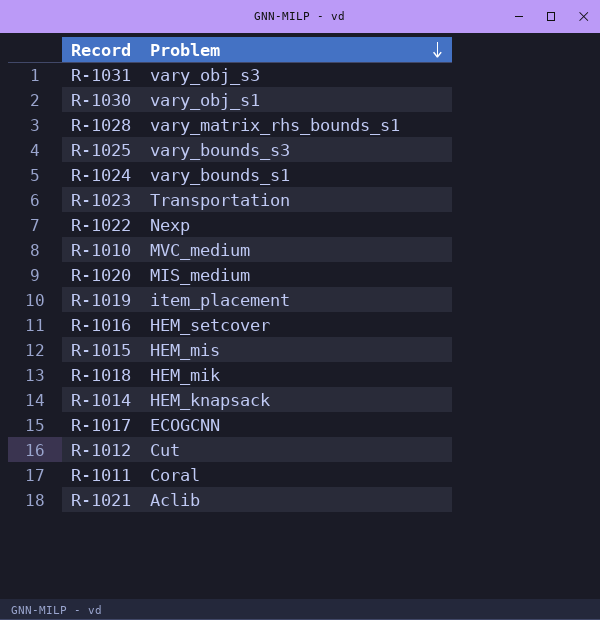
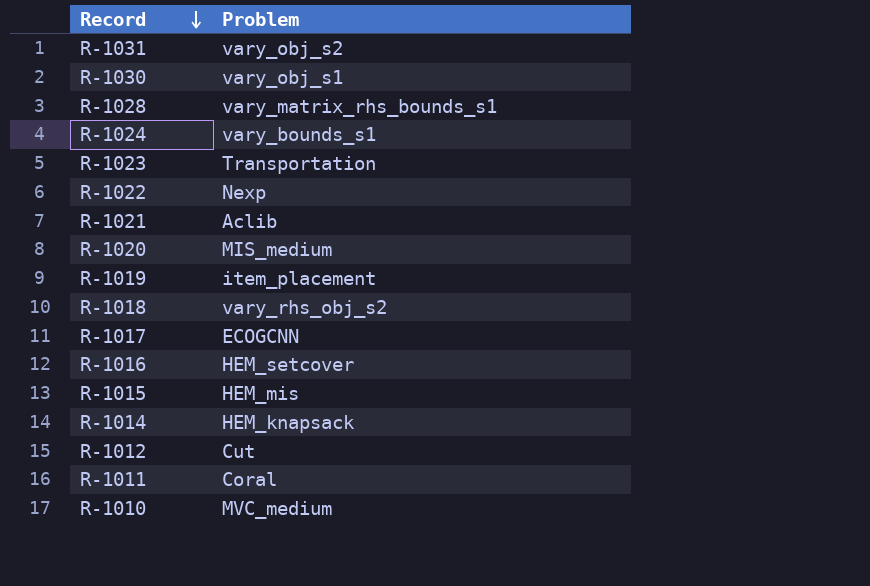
row order: Problem descending -> Record descending
row R-1025: vary_bounds_s3 -> none
R-1031 | Problem: vary_obj_s3 -> vary_obj_s2
R-1018 | Problem: HEM_mik -> vary_rhs_obj_s2

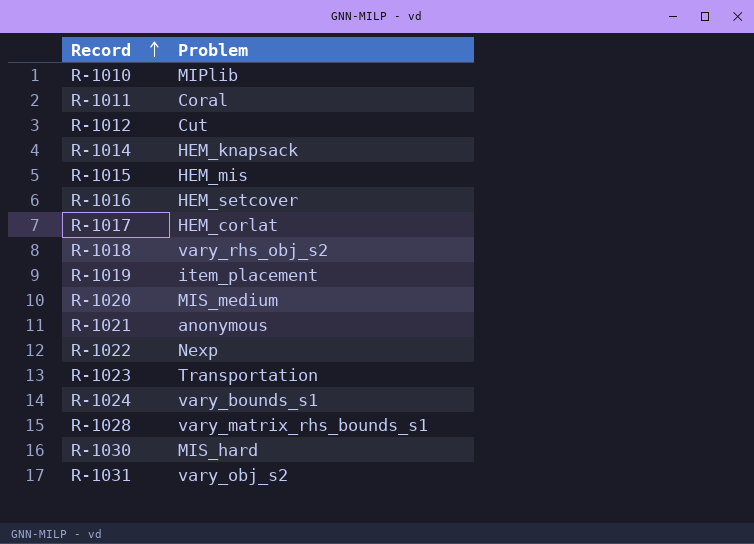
row order: Record descending -> Record ascending
R-1010 | Problem: MVC_medium -> MIPlib
R-1017 | Problem: ECOGCNN -> HEM_corlat
R-1021 | Problem: Aclib -> anonymous
R-1030 | Problem: vary_obj_s1 -> MIS_hard

